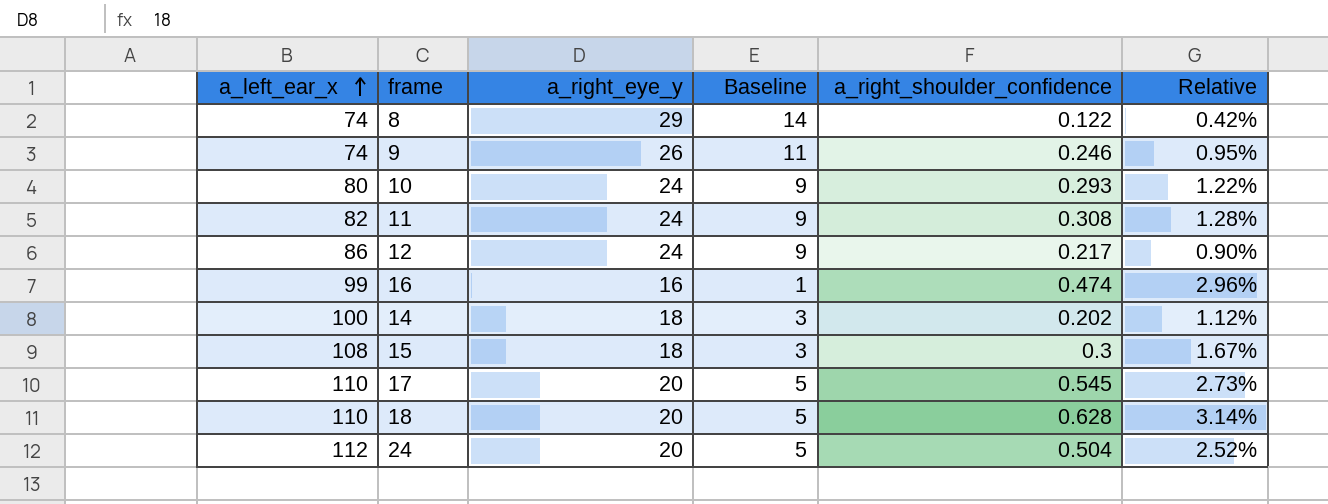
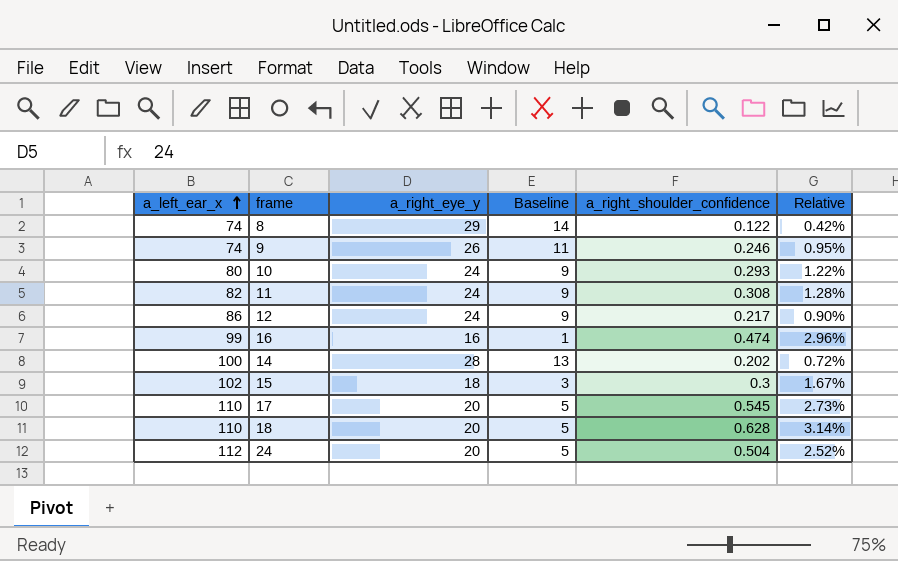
14 | a_right_eye_y: 18 -> 28
14 | Baseline: 3 -> 13
14 | Relative: 1.12% -> 0.72%
15 | a_left_ear_x: 108 -> 102

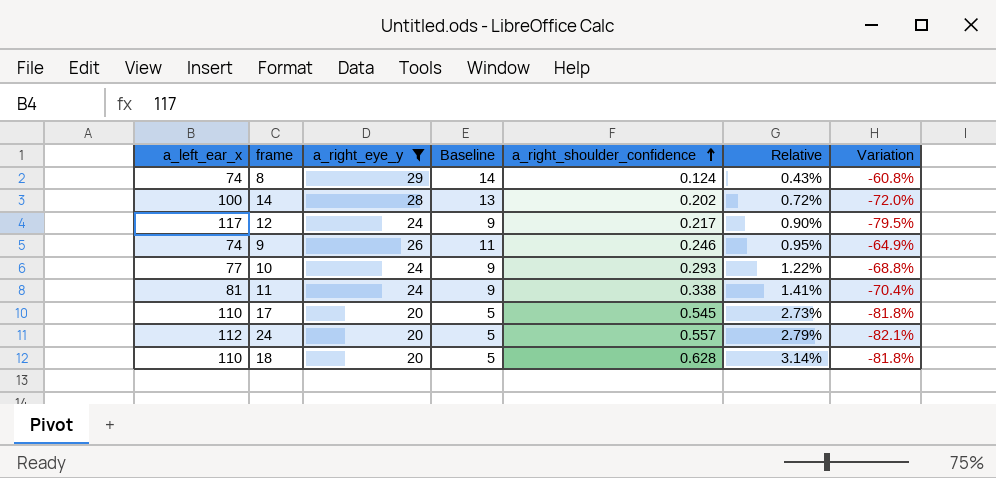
filter: none -> a_right_eye_y >= 20
row order: a_left_ear_x ascending -> a_right_shoulder_confidence ascending
column Variation | formula: none -> ([a_right_eye_y] - [a_left_ear_x]) / [a_left_ear_x]
8 | a_right_shoulder_confidence: 0.122 -> 0.124
8 | Relative: 0.42% -> 0.43%
12 | a_left_ear_x: 86 -> 117
10 | a_left_ear_x: 80 -> 77
11 | a_left_ear_x: 82 -> 81
11 | a_right_shoulder_confidence: 0.308 -> 0.338
11 | Relative: 1.28% -> 1.41%
24 | a_right_shoulder_confidence: 0.504 -> 0.557
24 | Relative: 2.52% -> 2.79%

